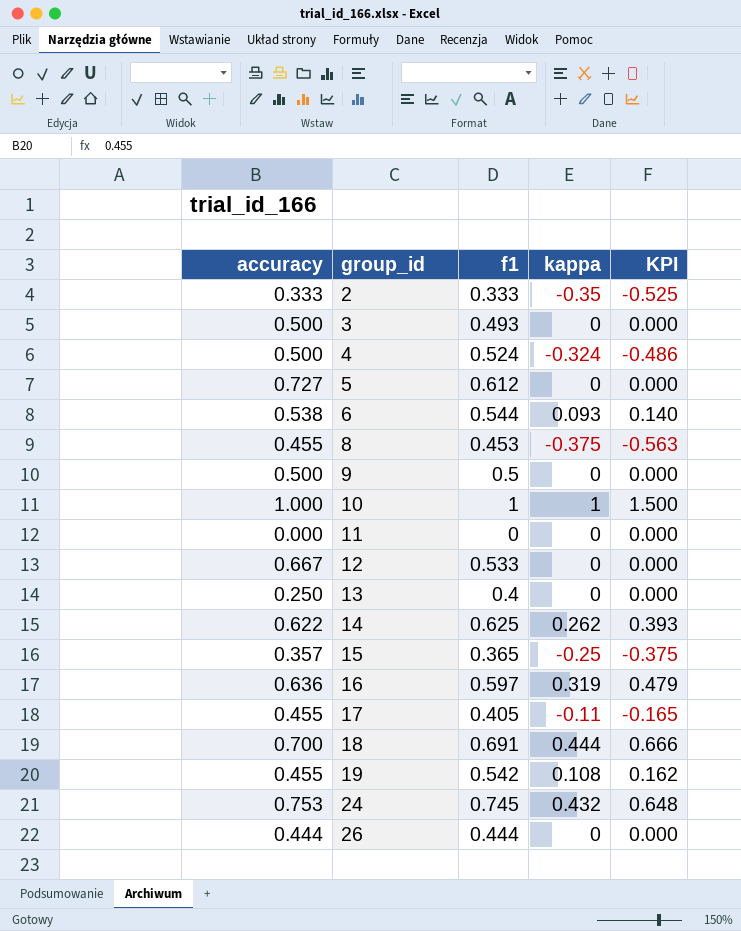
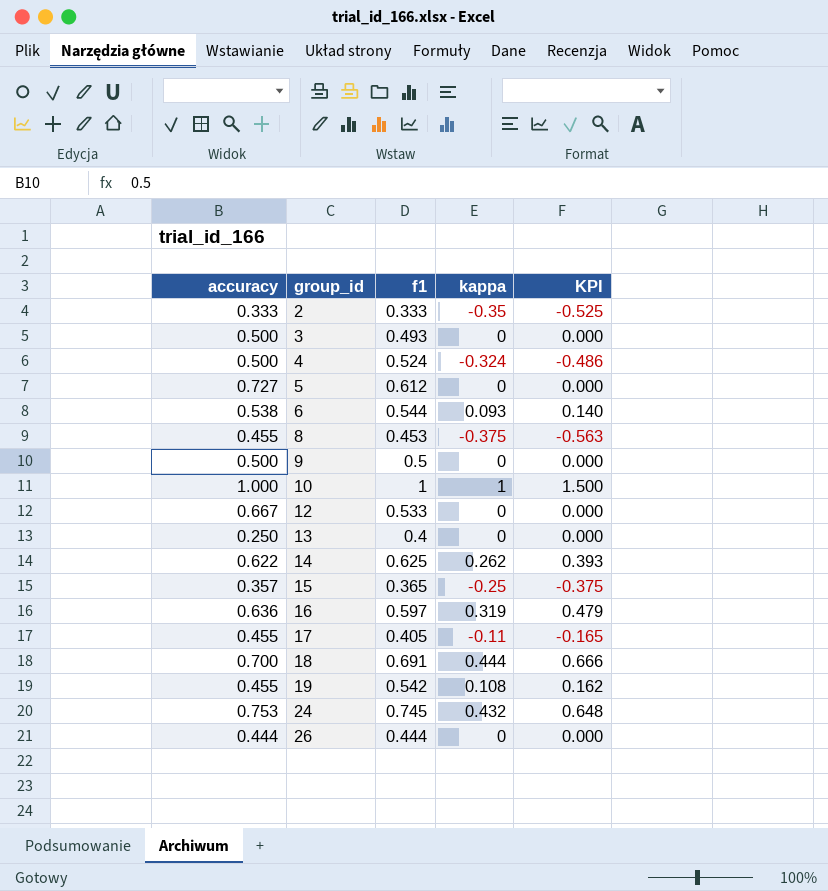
row 11: 0.000 | 0 | 0 | 0.000 -> none

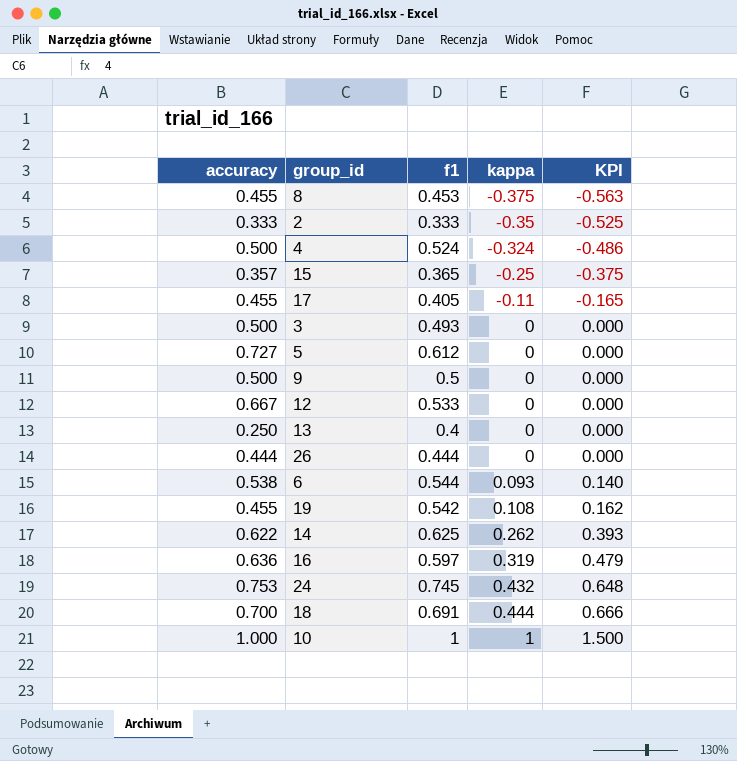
row order: group_id ascending -> kappa ascending

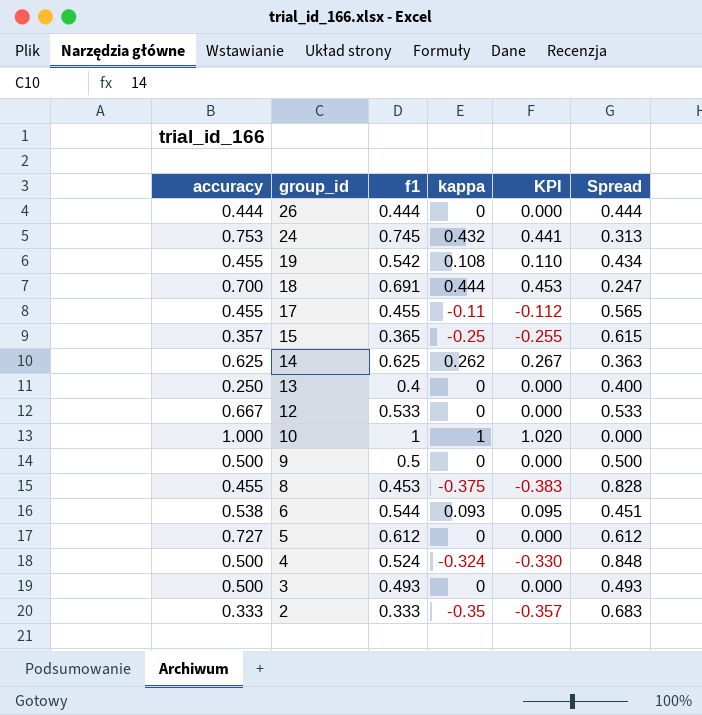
row order: kappa ascending -> group_id descending
column KPI | formula: [kappa] * 1.5 -> [kappa] * 1.02
column Spread | formula: none -> [f1] - [kappa]
row 16: 0.636 | 0.597 | 0.319 | 0.479 -> none
17 | f1: 0.405 -> 0.455
14 | accuracy: 0.622 -> 0.625

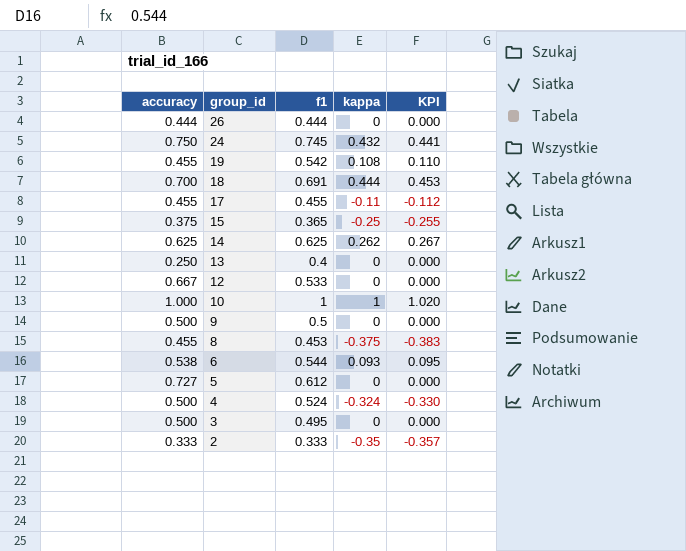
column Spread | formula: [f1] - [kappa] -> none
24 | accuracy: 0.753 -> 0.750
15 | accuracy: 0.357 -> 0.375
3 | f1: 0.493 -> 0.495

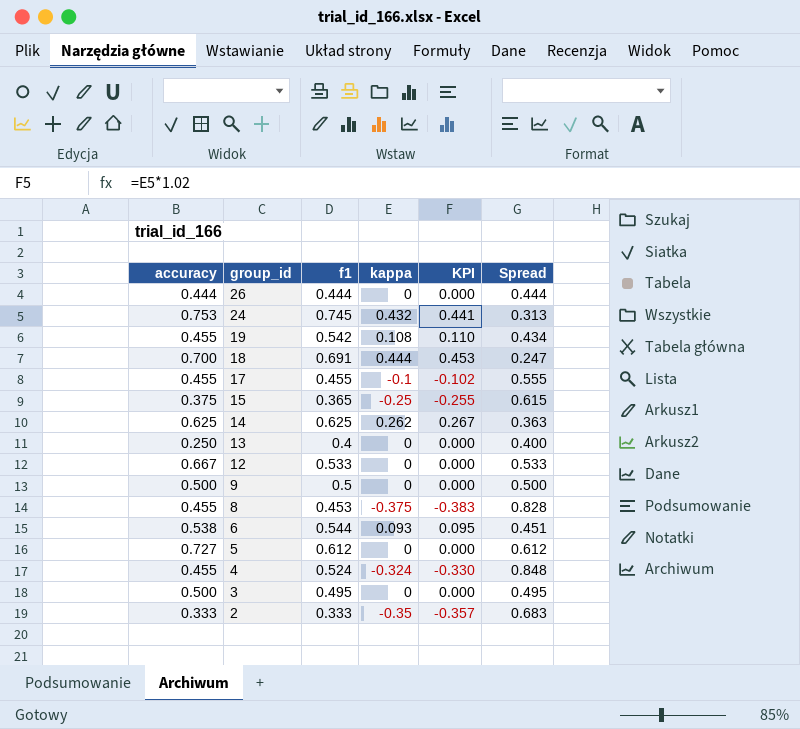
column Spread | formula: none -> [f1] - [kappa]
row 10: 1.000 | 1 | 1 | 1.020 -> none
24 | accuracy: 0.750 -> 0.753
17 | kappa: -0.11 -> -0.1
17 | KPI: -0.112 -> -0.102
4 | accuracy: 0.500 -> 0.455

